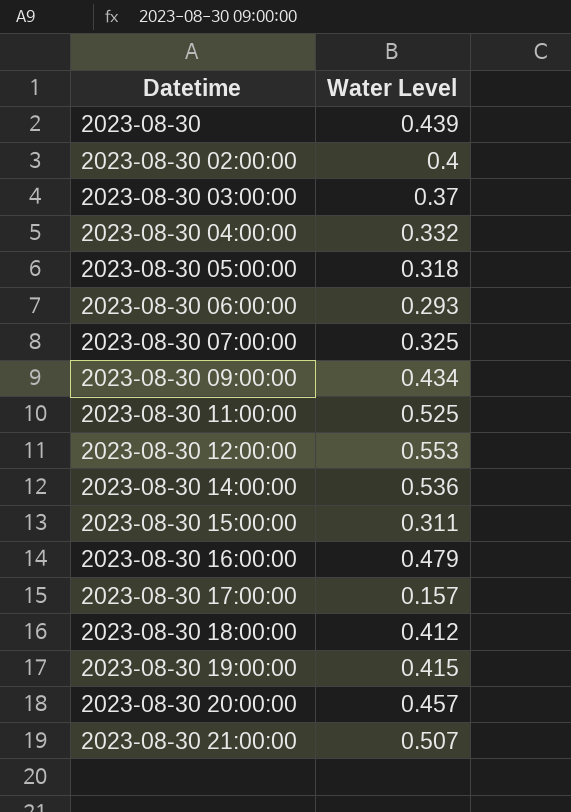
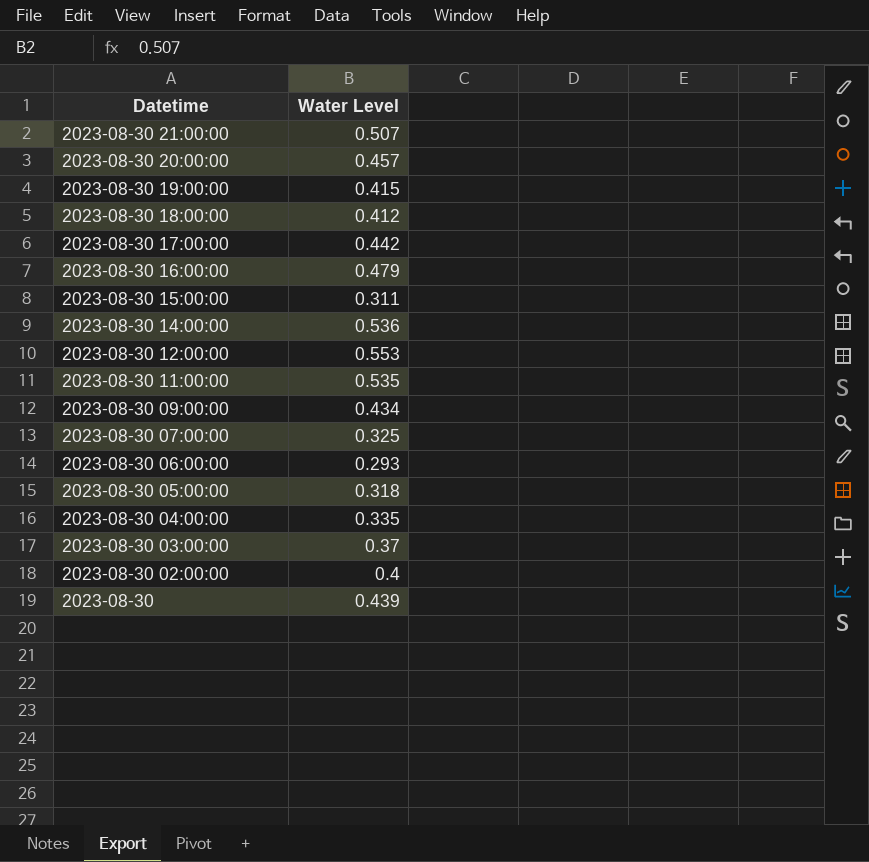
row order: Datetime ascending -> Datetime descending
2023-08-30 17:00:00 | Water Level: 0.157 -> 0.442
2023-08-30 11:00:00 | Water Level: 0.525 -> 0.535
2023-08-30 04:00:00 | Water Level: 0.332 -> 0.335

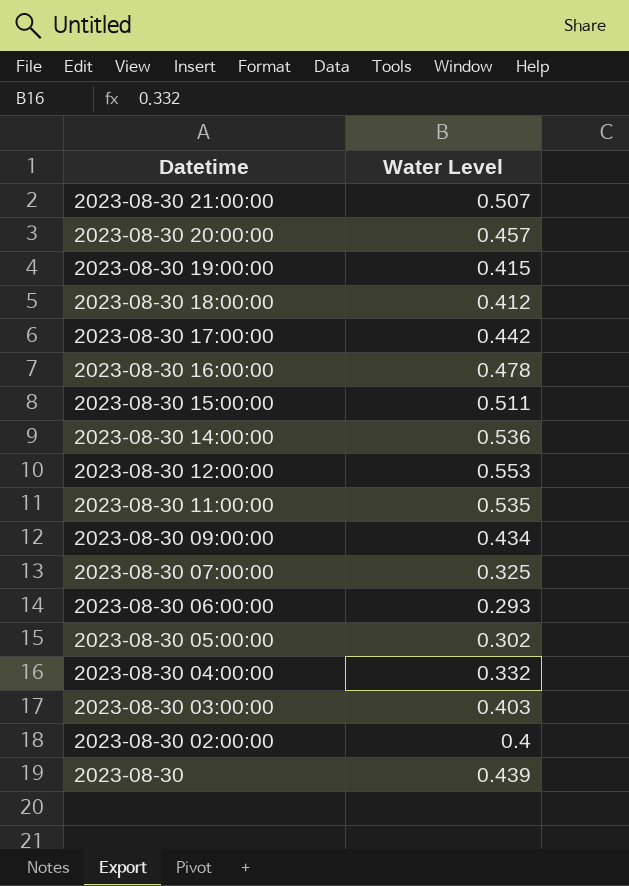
2023-08-30 16:00:00 | Water Level: 0.479 -> 0.478
2023-08-30 15:00:00 | Water Level: 0.311 -> 0.511
2023-08-30 05:00:00 | Water Level: 0.318 -> 0.302
2023-08-30 04:00:00 | Water Level: 0.335 -> 0.332
2023-08-30 03:00:00 | Water Level: 0.37 -> 0.403

